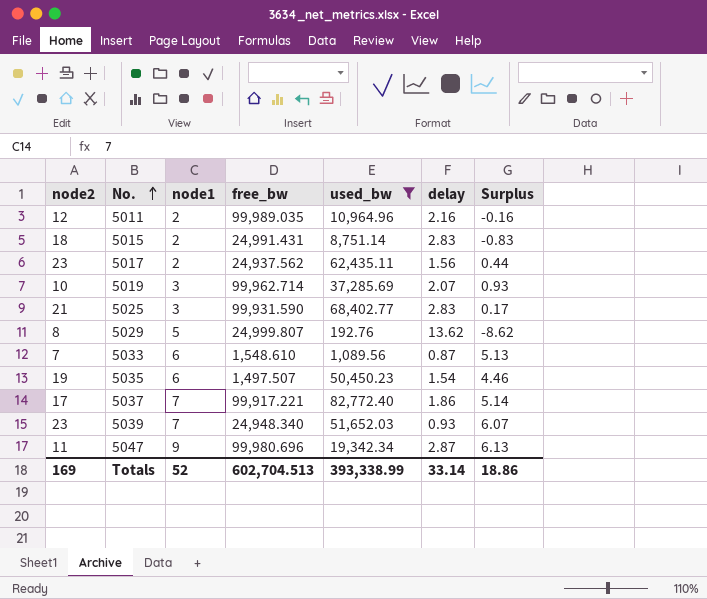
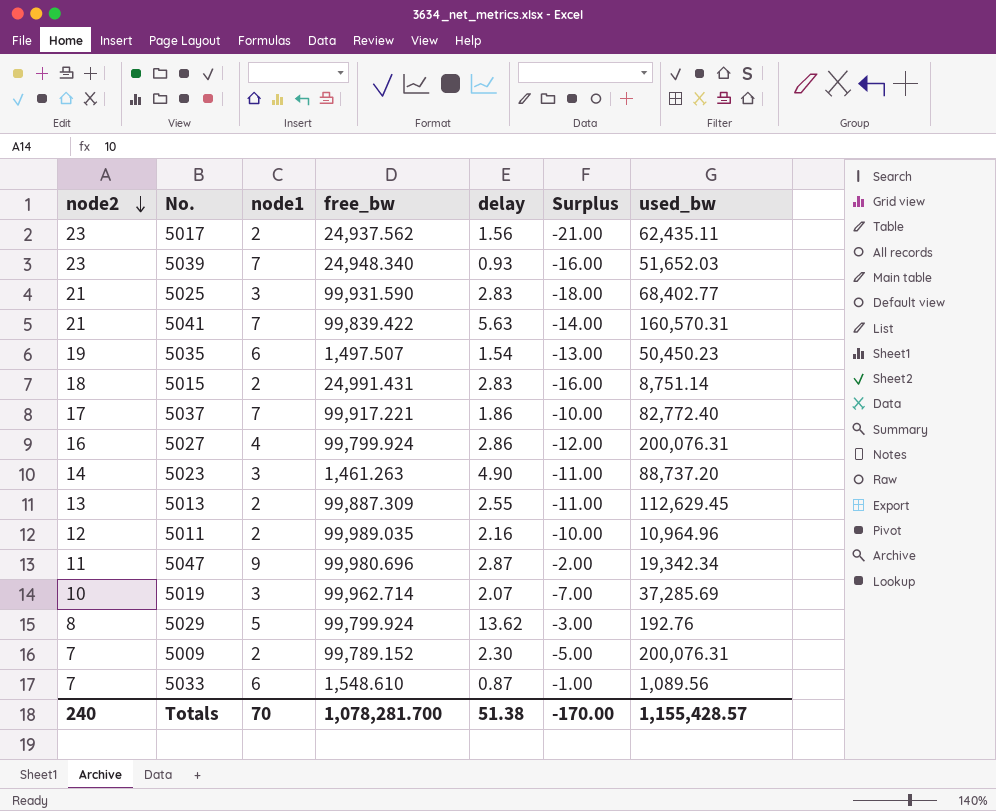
filter: used_bw <= 82,772.40 -> none
row order: No. ascending -> node2 descending
column Surplus | formula: [node1] - [delay] -> [node1] - [node2]
column used_bw | position: 5 -> 7
5029 | free_bw: 24,999.807 -> 99,799.924
Totals | node2: 169 -> 240
Totals | node1: 52 -> 70
Totals | free_bw: 602,704.513 -> 1,078,281.700
Totals | delay: 33.14 -> 51.38
Totals | Surplus: 18.86 -> -170.00
Totals | used_bw: 393,338.99 -> 1,155,428.57

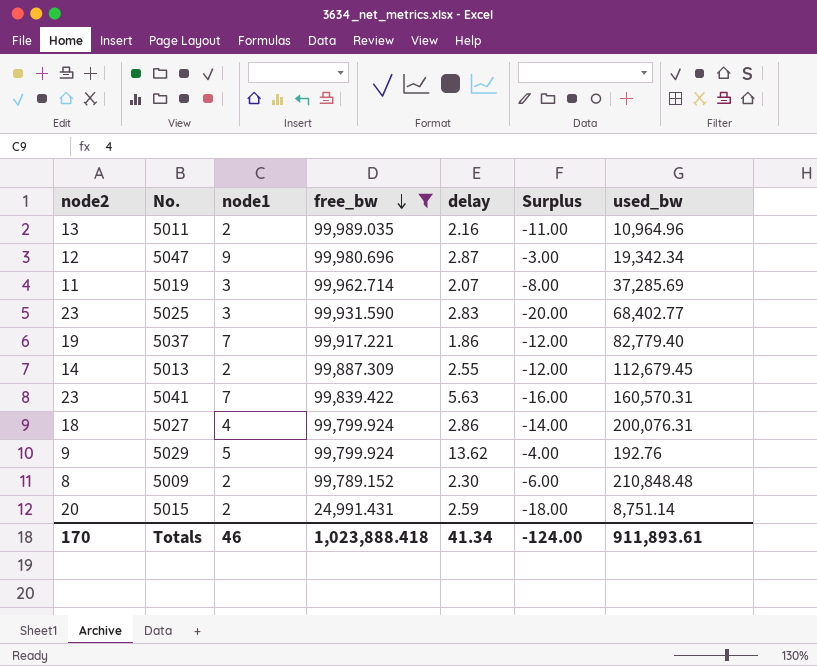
filter: none -> free_bw >= 24,991.431
row order: node2 descending -> free_bw descending
5011 | node2: 12 -> 13
5011 | Surplus: -10.00 -> -11.00
5047 | node2: 11 -> 12
5047 | Surplus: -2.00 -> -3.00
5019 | node2: 10 -> 11
5019 | Surplus: -7.00 -> -8.00
5025 | node2: 21 -> 23
5025 | Surplus: -18.00 -> -20.00
5037 | node2: 17 -> 19
5037 | Surplus: -10.00 -> -12.00
5037 | used_bw: 82,772.40 -> 82,779.40
5013 | node2: 13 -> 14
5013 | Surplus: -11.00 -> -12.00
5013 | used_bw: 112,629.45 -> 112,679.45
5041 | node2: 21 -> 23
5041 | Surplus: -14.00 -> -16.00
5027 | node2: 16 -> 18
5027 | Surplus: -12.00 -> -14.00
5029 | node2: 8 -> 9
5029 | Surplus: -3.00 -> -4.00
5009 | node2: 7 -> 8
5009 | Surplus: -5.00 -> -6.00
5009 | used_bw: 200,076.31 -> 210,848.48
5015 | node2: 18 -> 20
5015 | delay: 2.83 -> 2.59
5015 | Surplus: -16.00 -> -18.00
Totals | node2: 240 -> 170
Totals | node1: 70 -> 46
Totals | free_bw: 1,078,281.700 -> 1,023,888.418
Totals | delay: 51.38 -> 41.34
Totals | Surplus: -170.00 -> -124.00
Totals | used_bw: 1,155,428.57 -> 911,893.61

